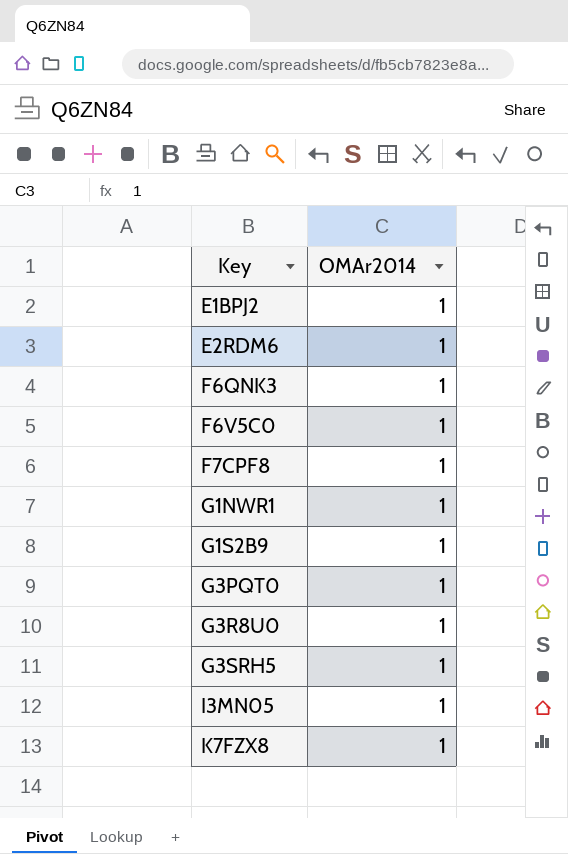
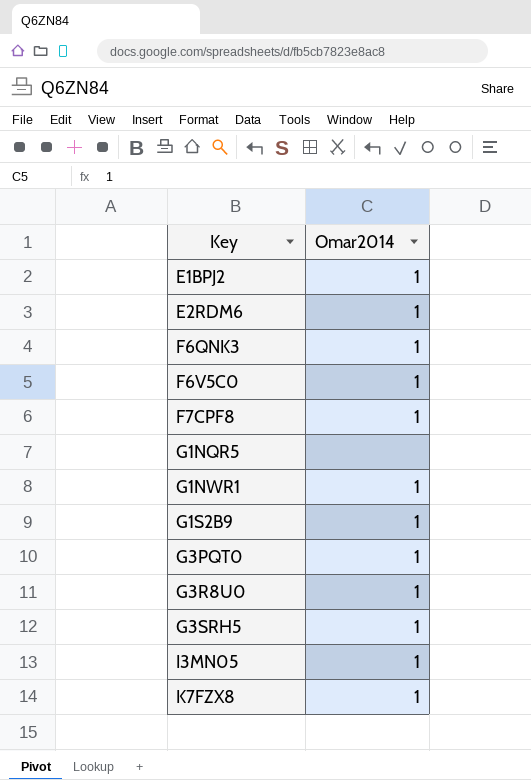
column name: OMAr2014 -> Omar2014
row G1NQR5: none -> none

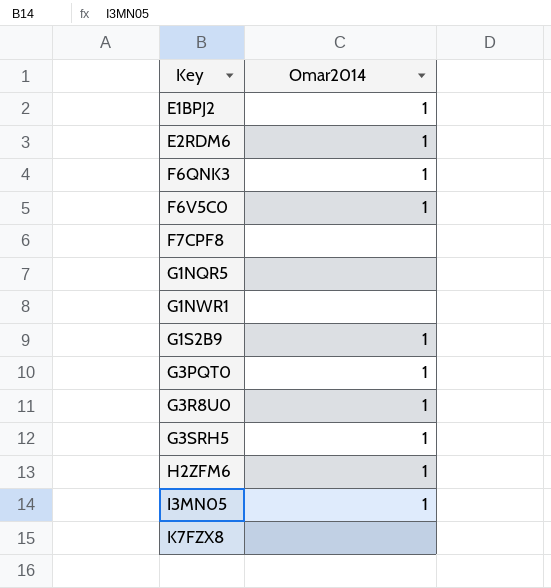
F7CPF8 | Omar2014: 1 -> none
G1NWR1 | Omar2014: 1 -> none
row H2ZFM6: none -> 1
K7FZX8 | Omar2014: 1 -> none

